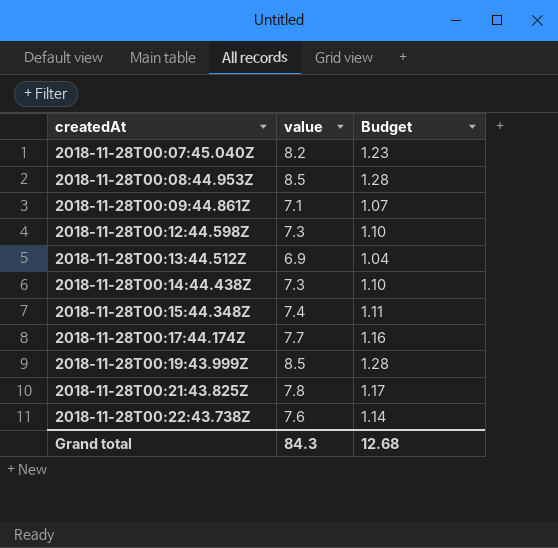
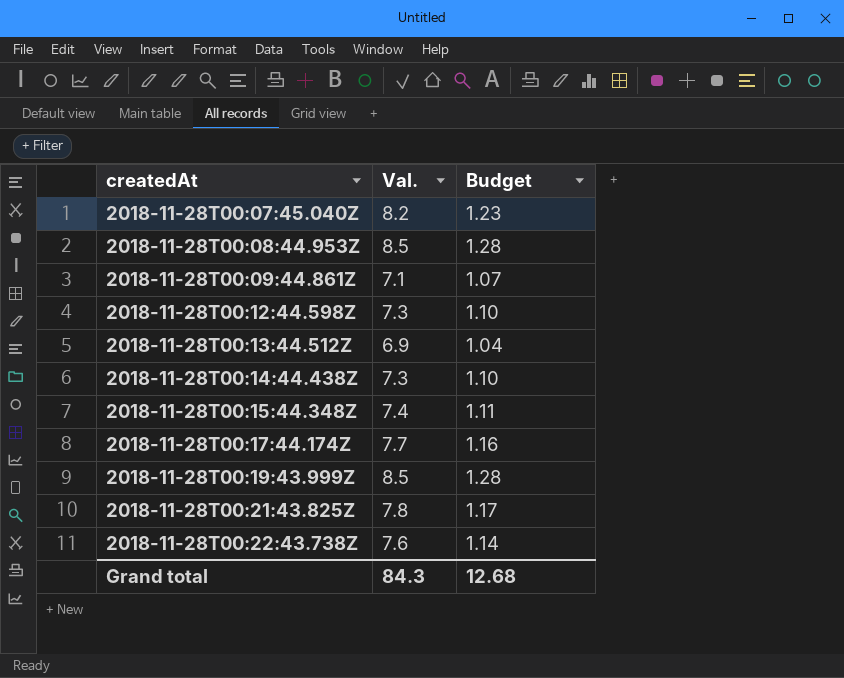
column name: value -> Val.

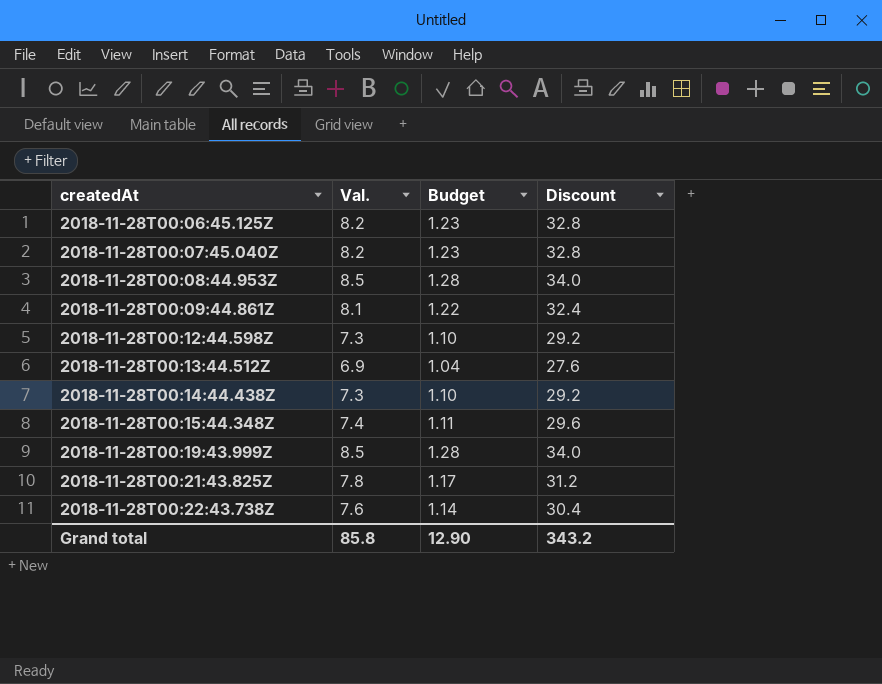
column Discount | formula: none -> [Val.] * 4
row 2018-11-28T00:17:44.174Z: 7.7 | 1.16 -> none
row 2018-11-28T00:06:45.125Z: none -> 8.2 | 1.23 | 32.8
2018-11-28T00:09:44.861Z | Val.: 7.1 -> 8.1
2018-11-28T00:09:44.861Z | Budget: 1.07 -> 1.22
Grand total | Val.: 84.3 -> 85.8
Grand total | Budget: 12.68 -> 12.90

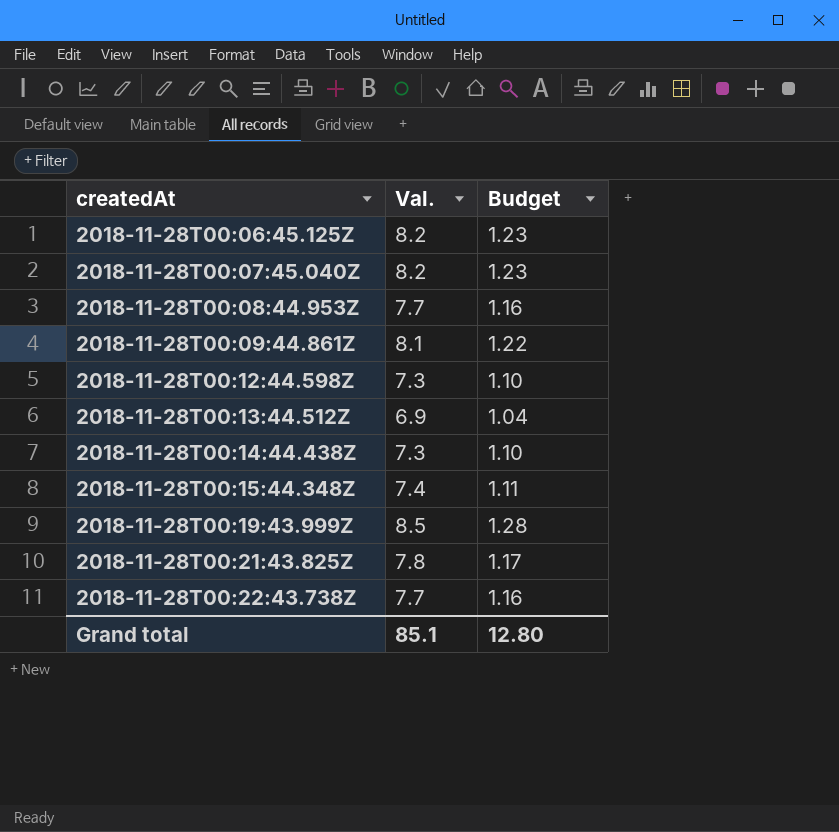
column Discount | formula: [Val.] * 4 -> none
2018-11-28T00:08:44.953Z | Val.: 8.5 -> 7.7
2018-11-28T00:08:44.953Z | Budget: 1.28 -> 1.16
2018-11-28T00:22:43.738Z | Val.: 7.6 -> 7.7
2018-11-28T00:22:43.738Z | Budget: 1.14 -> 1.16
Grand total | Val.: 85.8 -> 85.1
Grand total | Budget: 12.90 -> 12.80

